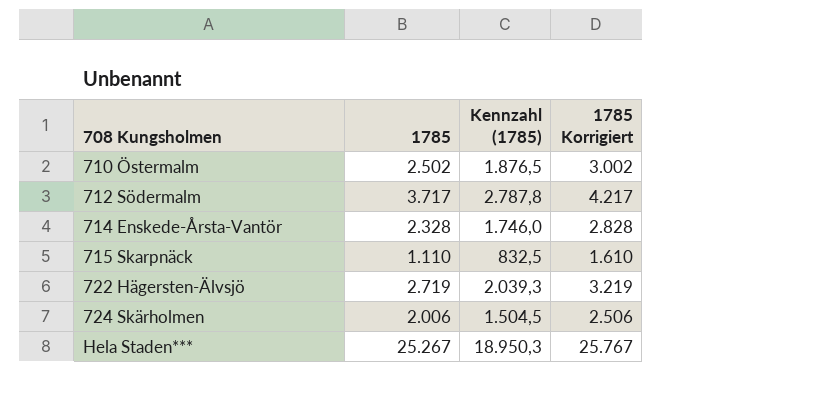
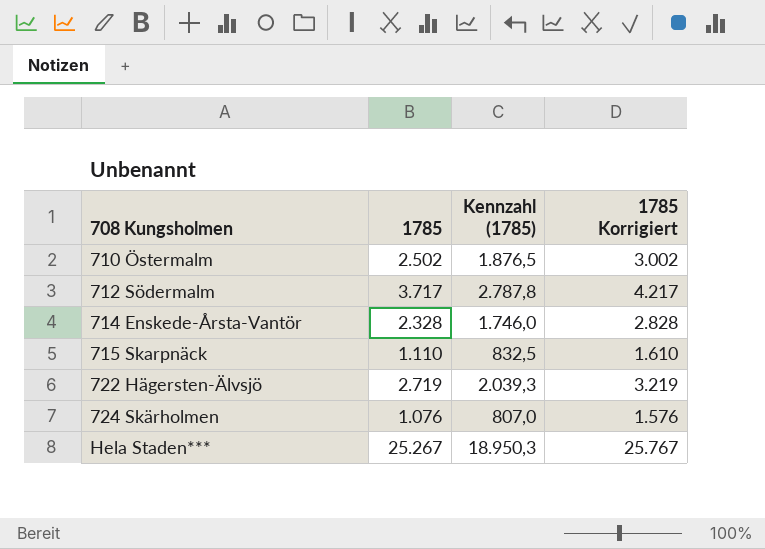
724 Skärholmen | 1785: 2.006 -> 1.076
724 Skärholmen | Kennzahl (1785): 1.504,5 -> 807,0
724 Skärholmen | 1785 Korrigiert: 2.506 -> 1.576

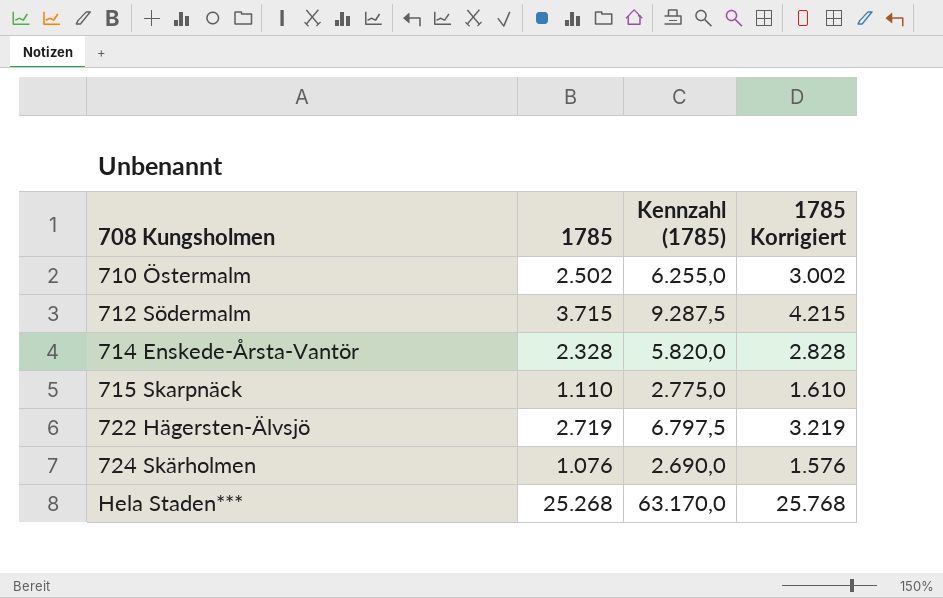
column Kennzahl (1785) | formula: [1785] * 0,75 -> [1785] * 2,5
712 Södermalm | 1785: 3.717 -> 3.715
712 Södermalm | 1785 Korrigiert: 4.217 -> 4.215
Hela Staden*** | 1785: 25.267 -> 25.268
Hela Staden*** | 1785 Korrigiert: 25.767 -> 25.768

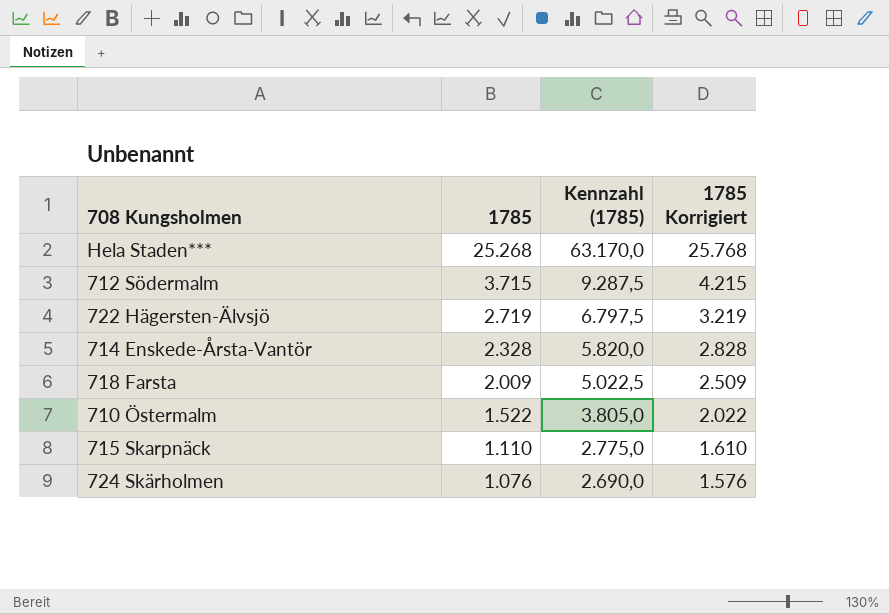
row order: 708 Kungsholmen ascending -> 1785 descending
row 718 Farsta: none -> 2.009 | 5.022,5 | 2.509
710 Östermalm | 1785: 2.502 -> 1.522
710 Östermalm | Kennzahl (1785): 6.255,0 -> 3.805,0
710 Östermalm | 1785 Korrigiert: 3.002 -> 2.022

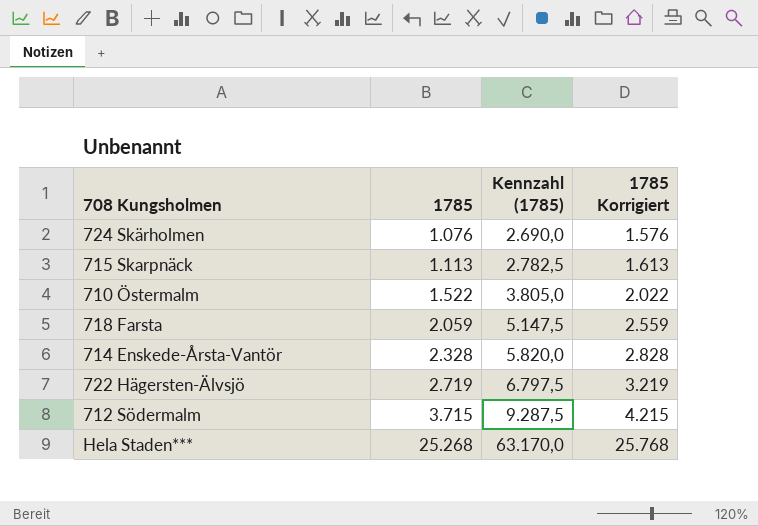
row order: 1785 descending -> 1785 ascending
715 Skarpnäck | 1785: 1.110 -> 1.113
715 Skarpnäck | Kennzahl (1785): 2.775,0 -> 2.782,5
715 Skarpnäck | 1785 Korrigiert: 1.610 -> 1.613
718 Farsta | 1785: 2.009 -> 2.059
718 Farsta | Kennzahl (1785): 5.022,5 -> 5.147,5
718 Farsta | 1785 Korrigiert: 2.509 -> 2.559

